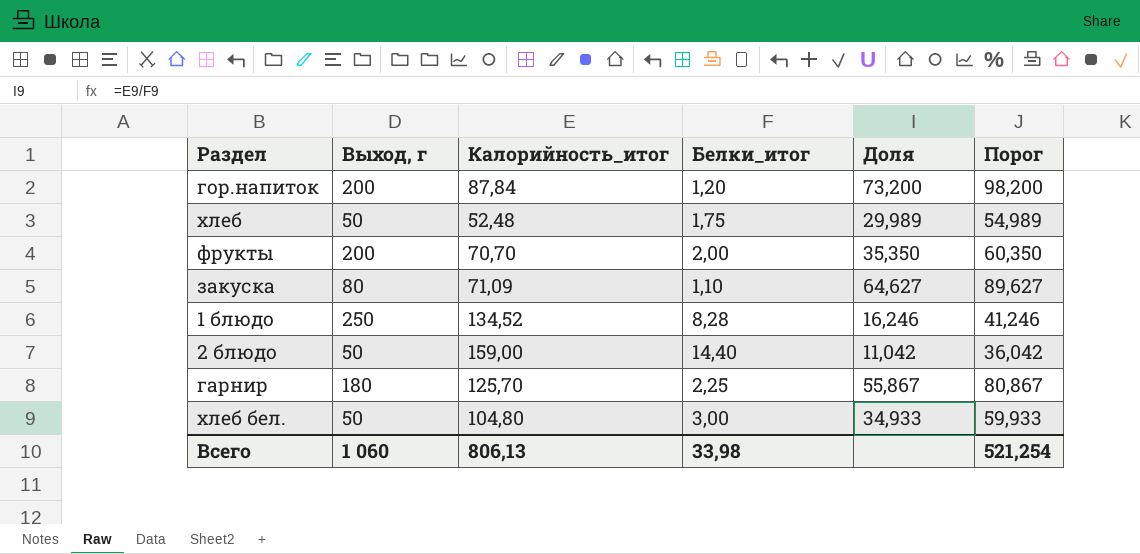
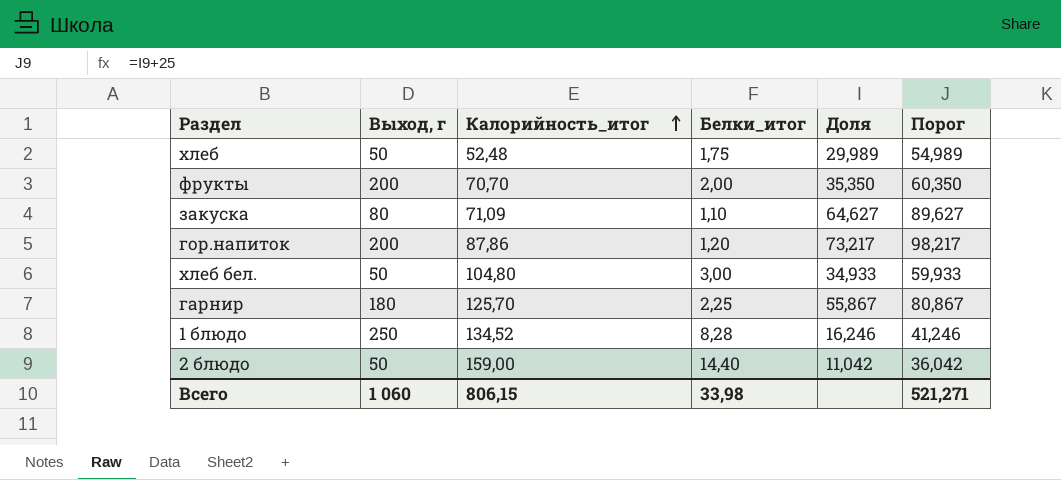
row order: none -> Калорийность_итог ascending
гор.напиток | Калорийность_итог: 87,84 -> 87,86
гор.напиток | Доля: 73,200 -> 73,217
гор.напиток | Порог: 98,200 -> 98,217
Всего | Калорийность_итог: 806,13 -> 806,15
Всего | Порог: 521,254 -> 521,271

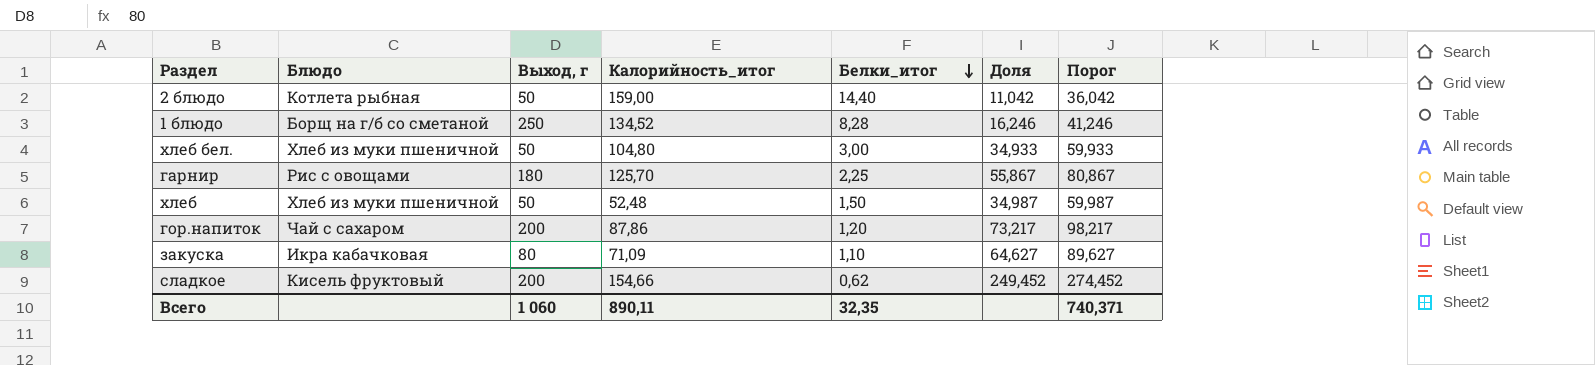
row order: Калорийность_итог ascending -> Белки_итог descending
column Блюдо | position: none -> 2
row фрукты: 200 | 70,70 | 2,00 | 35,350 | 60,350 -> none
хлеб | Белки_итог: 1,75 -> 1,50
хлеб | Доля: 29,989 -> 34,987
хлеб | Порог: 54,989 -> 59,987
row сладкое: none -> Кисель фруктовый | 200 | 154,66 | 0,62 | 249,452 | 274,452
Всего | Калорийность_итог: 806,15 -> 890,11
Всего | Белки_итог: 33,98 -> 32,35
Всего | Порог: 521,271 -> 740,371

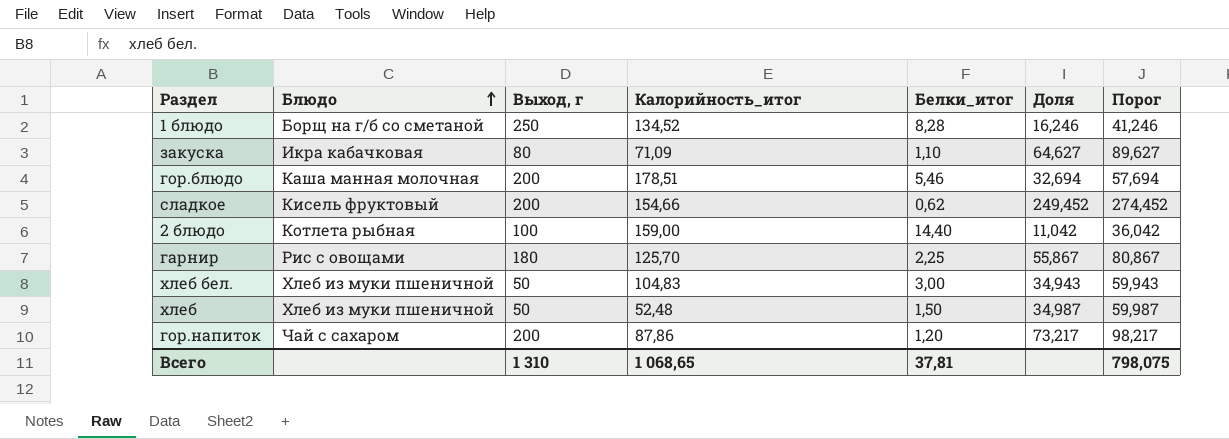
row order: Белки_итог descending -> Блюдо ascending
row гор.блюдо: none -> Каша манная молочная | 200 | 178,51 | 5,46 | 32,694 | 57,694
2 блюдо | Выход, г: 50 -> 100
хлеб бел. | Калорийность_итог: 104,80 -> 104,83
хлеб бел. | Доля: 34,933 -> 34,943
хлеб бел. | Порог: 59,933 -> 59,943
Всего | Выход, г: 1 060 -> 1 310
Всего | Калорийность_итог: 890,11 -> 1 068,65
Всего | Белки_итог: 32,35 -> 37,81
Всего | Порог: 740,371 -> 798,075

